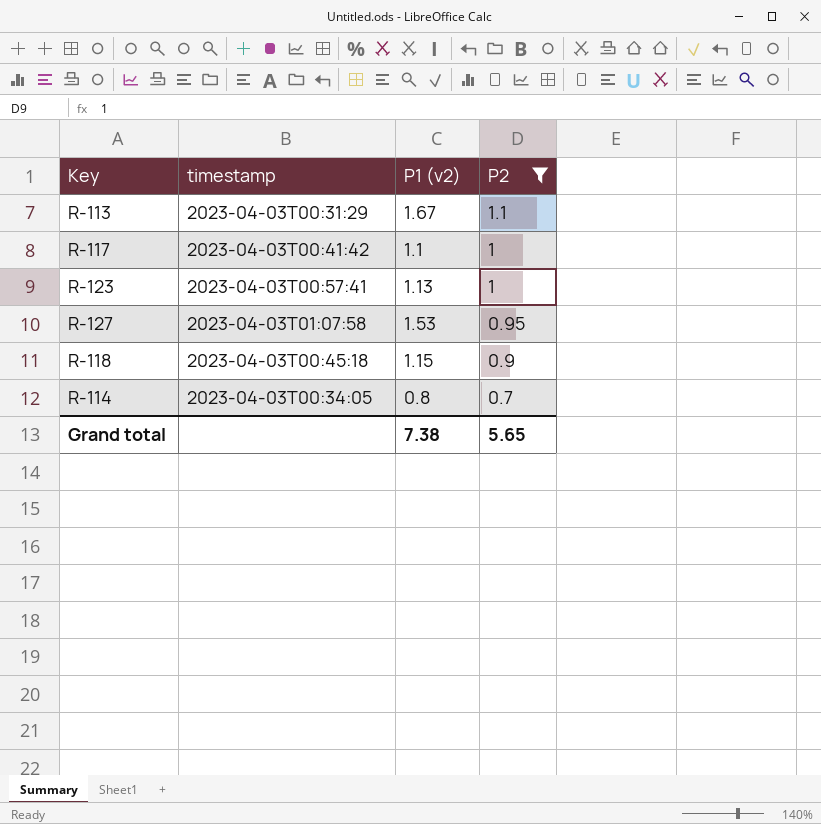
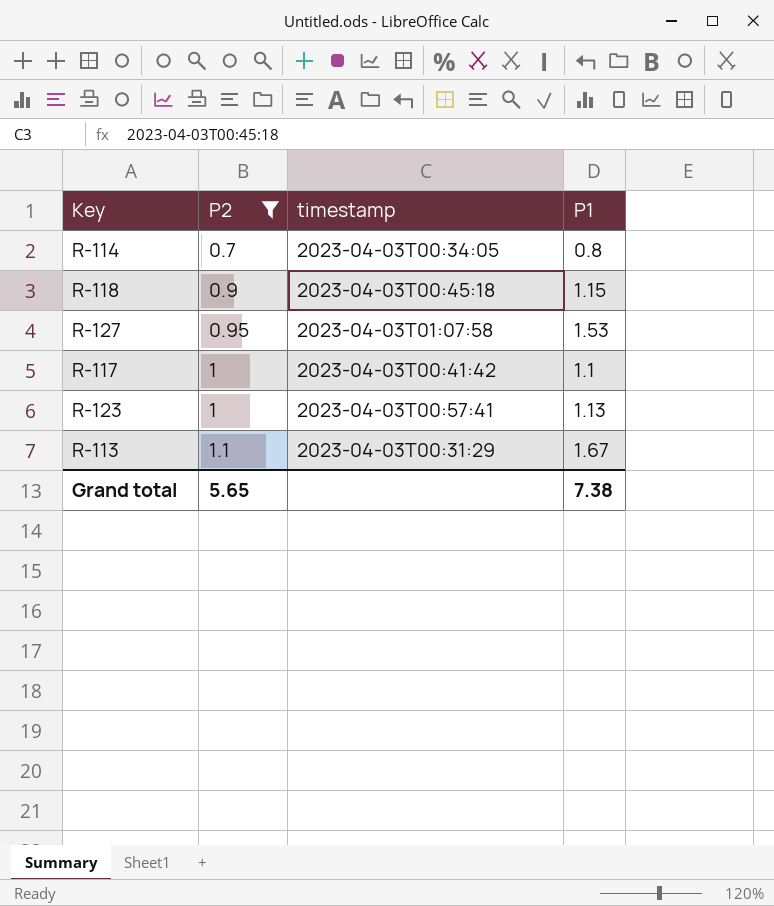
row order: P2 descending -> P2 ascending
column P2 | position: 4 -> 2
column name: P1 (v2) -> P1

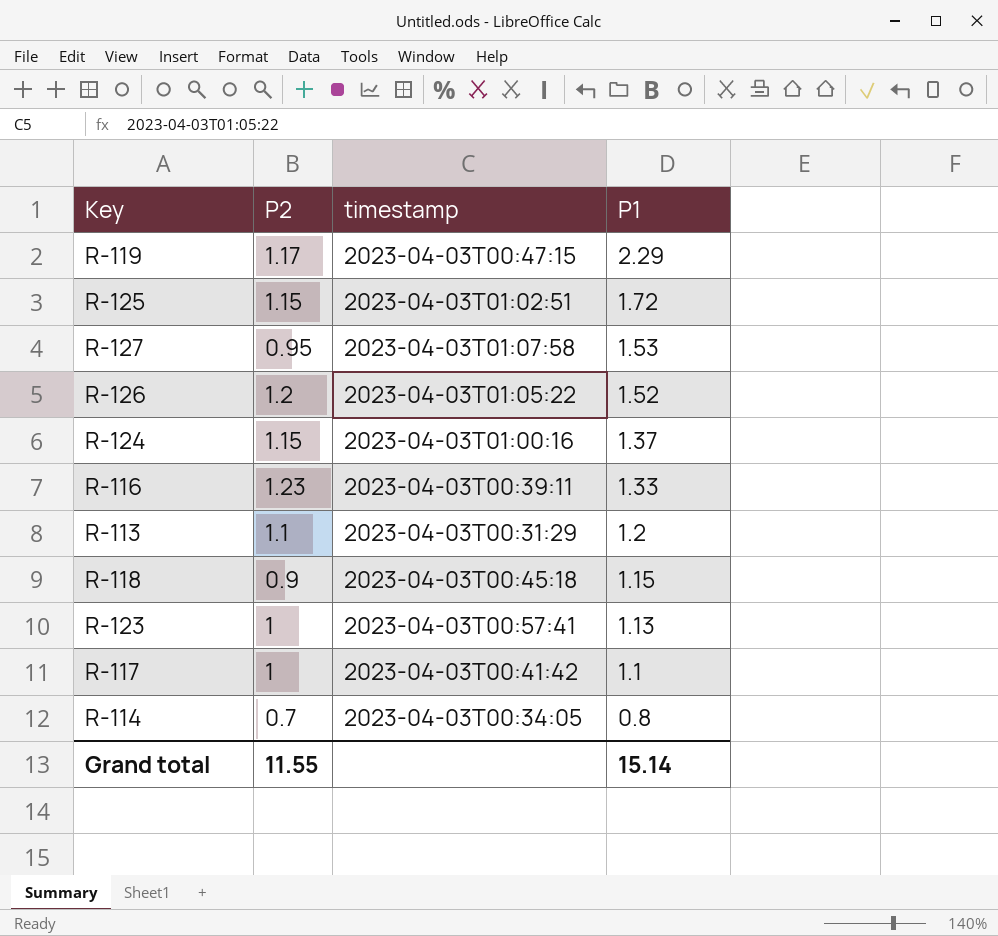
filter: P2 <= 1.1 -> none
row order: P2 ascending -> P1 descending
R-113 | P1: 1.67 -> 1.2
Grand total | P2: 5.65 -> 11.55
Grand total | P1: 7.38 -> 15.14

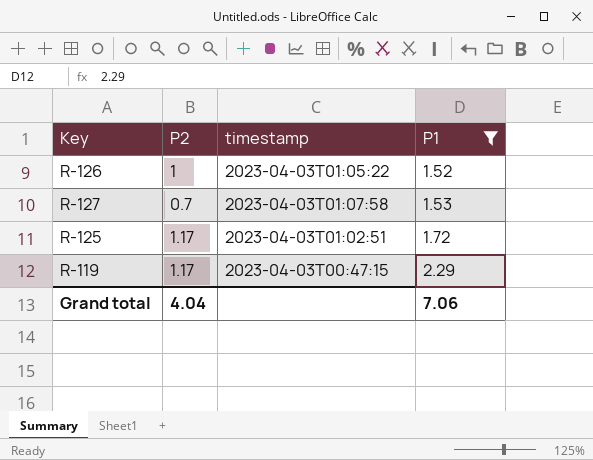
filter: none -> P1 >= 1.52
row order: P1 descending -> P1 ascending
R-126 | P2: 1.2 -> 1
R-127 | P2: 0.95 -> 0.7
R-125 | P2: 1.15 -> 1.17
Grand total | P2: 11.55 -> 4.04
Grand total | P1: 15.14 -> 7.06

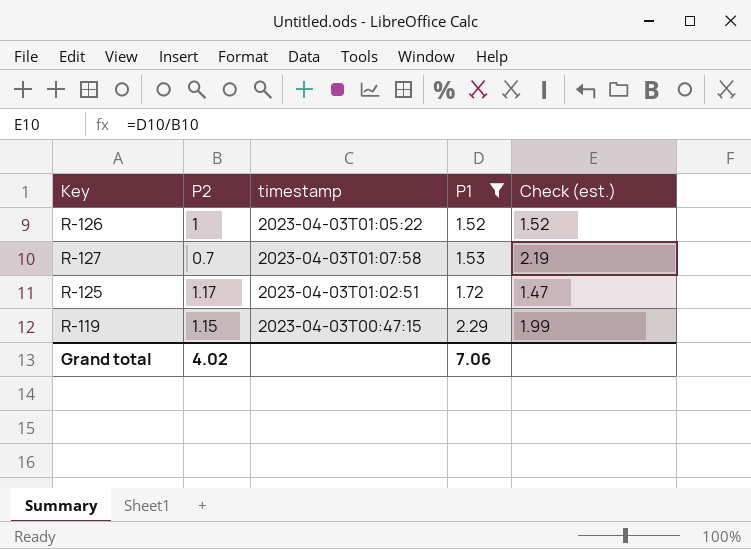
column Check (est.) | formula: none -> [P1] / [P2]
R-119 | P2: 1.17 -> 1.15
Grand total | P2: 4.04 -> 4.02

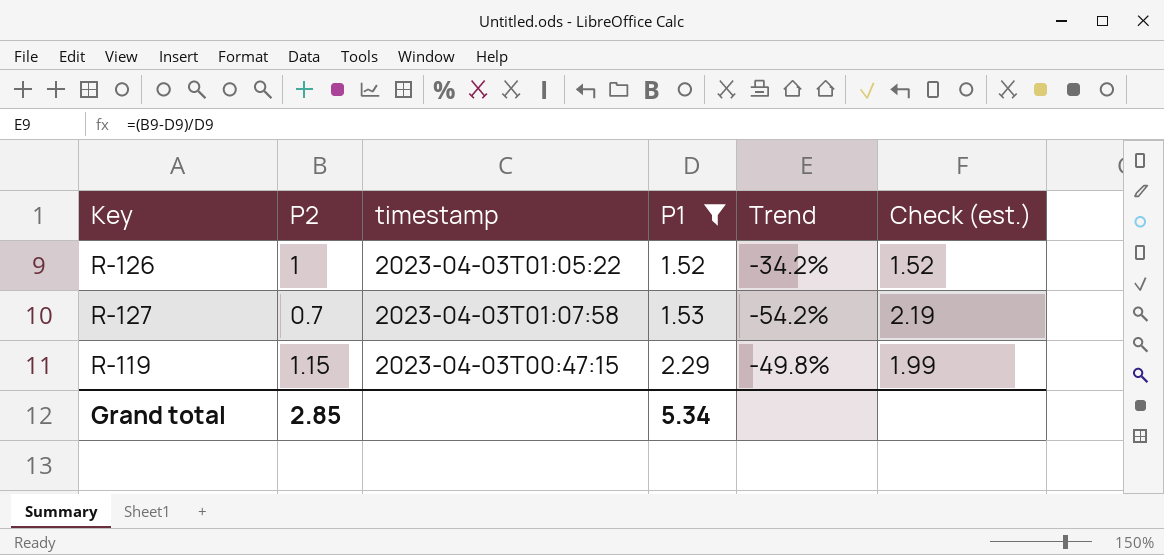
column Trend | formula: none -> ([P2] - [P1]) / [P1]
row R-125: 1.17 | 2023-04-03T01:02:51 | 1.72 | 1.47 -> none
Grand total | P2: 4.02 -> 2.85
Grand total | P1: 7.06 -> 5.34

